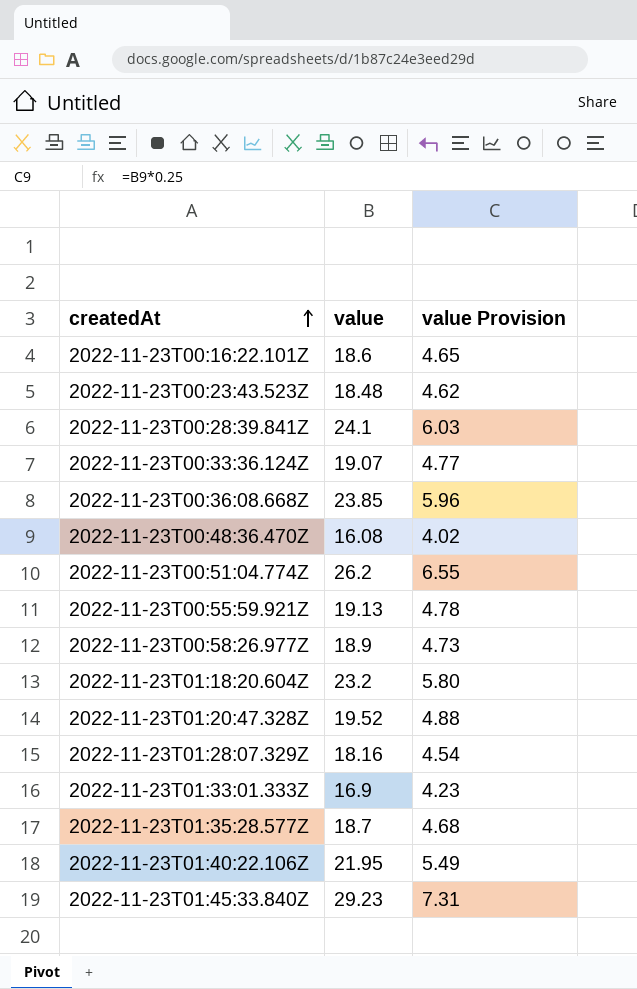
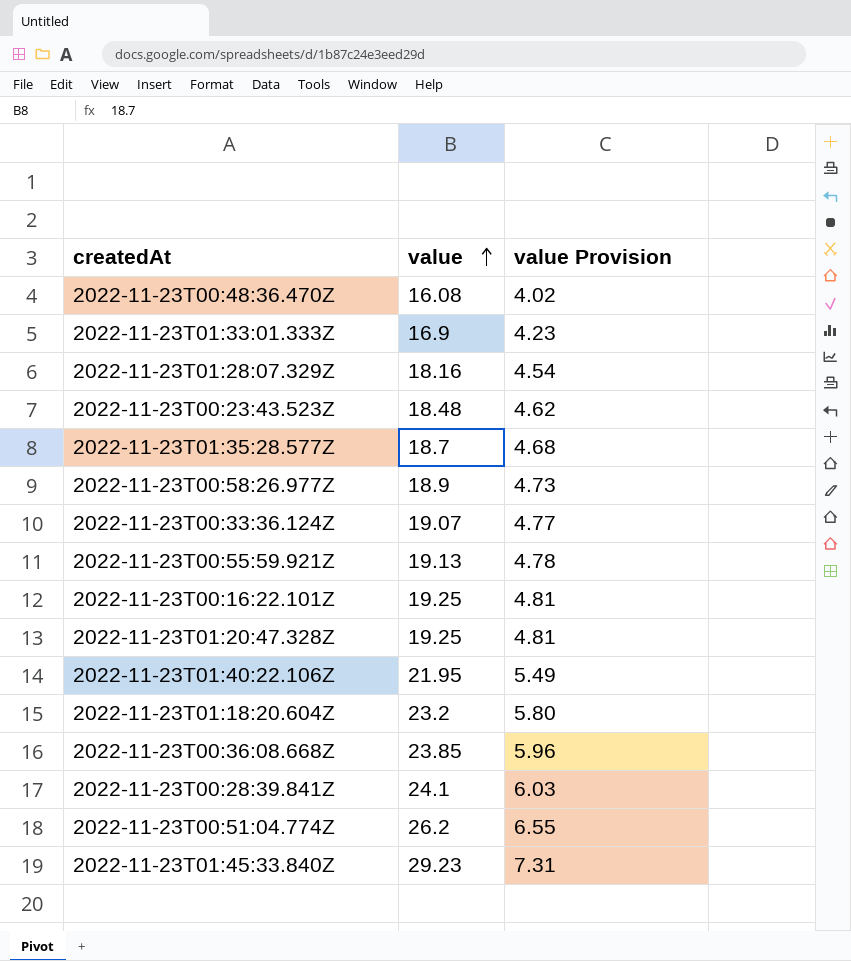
row order: createdAt ascending -> value ascending
2022-11-23T00:16:22.101Z | value: 18.6 -> 19.25
2022-11-23T00:16:22.101Z | value Provision: 4.65 -> 4.81
2022-11-23T01:20:47.328Z | value: 19.52 -> 19.25
2022-11-23T01:20:47.328Z | value Provision: 4.88 -> 4.81

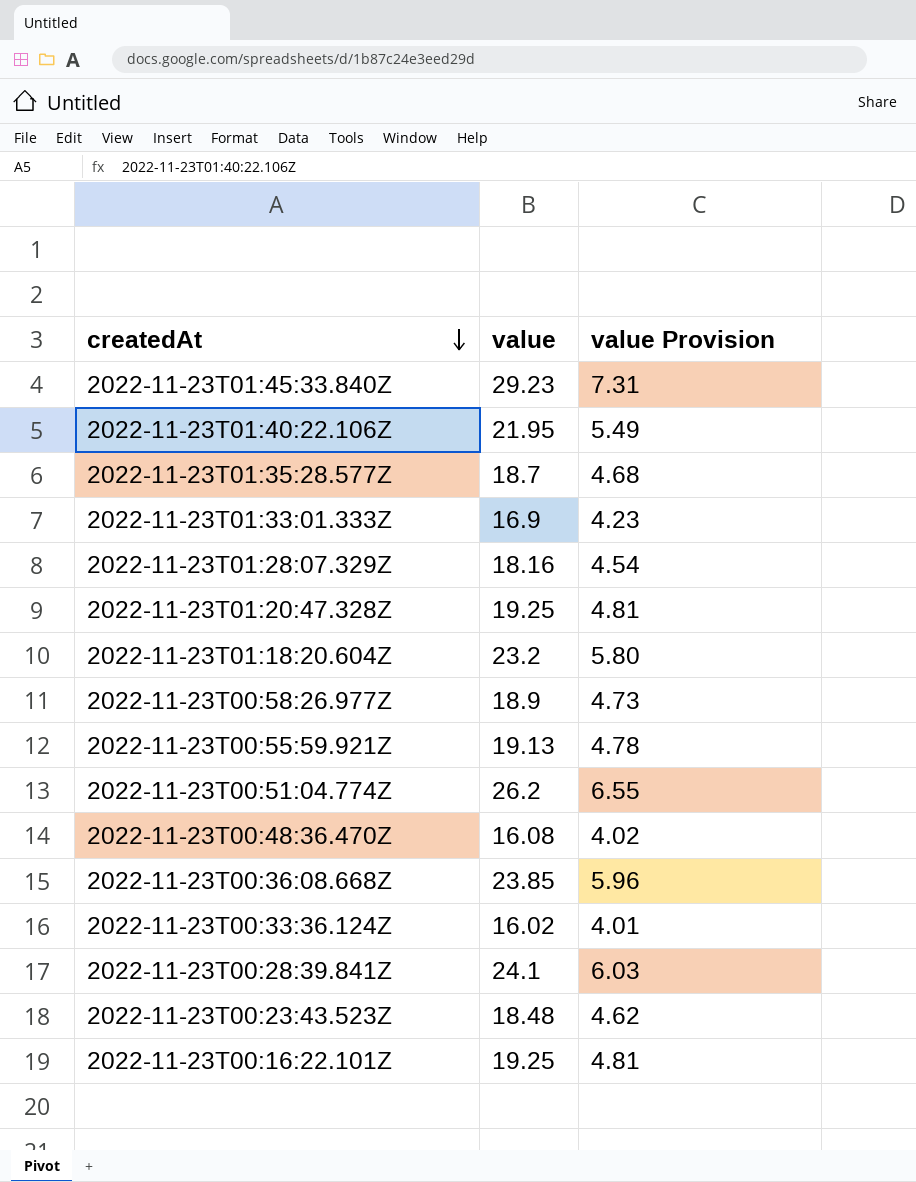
row order: value ascending -> createdAt descending
2022-11-23T00:33:36.124Z | value: 19.07 -> 16.02
2022-11-23T00:33:36.124Z | value Provision: 4.77 -> 4.01

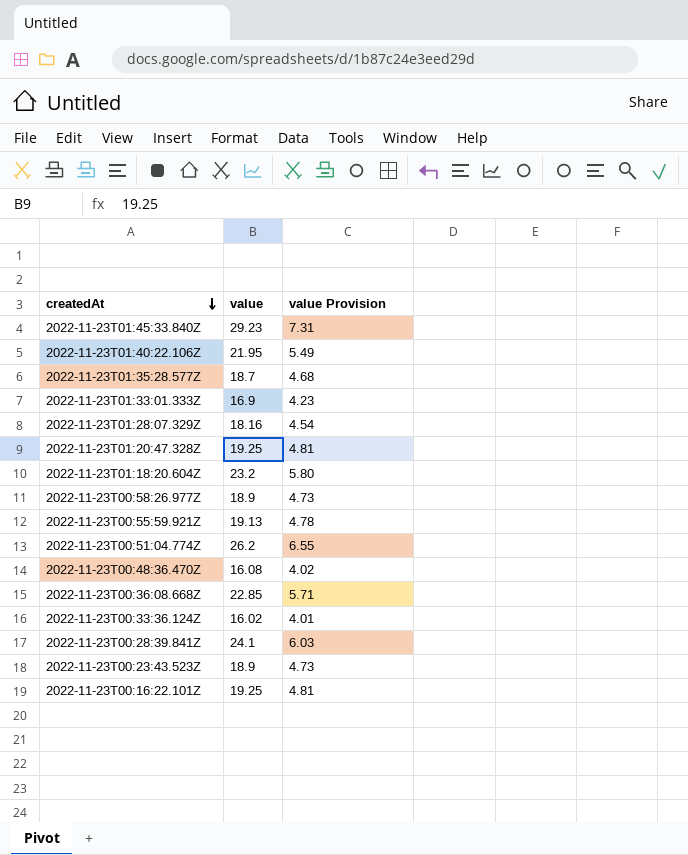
2022-11-23T00:36:08.668Z | value: 23.85 -> 22.85
2022-11-23T00:36:08.668Z | value Provision: 5.96 -> 5.71
2022-11-23T00:23:43.523Z | value: 18.48 -> 18.9
2022-11-23T00:23:43.523Z | value Provision: 4.62 -> 4.73

